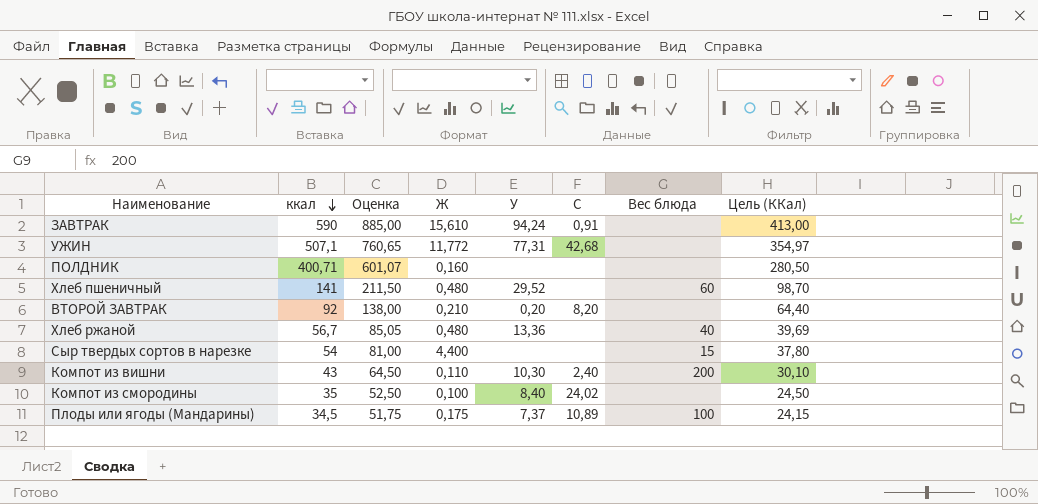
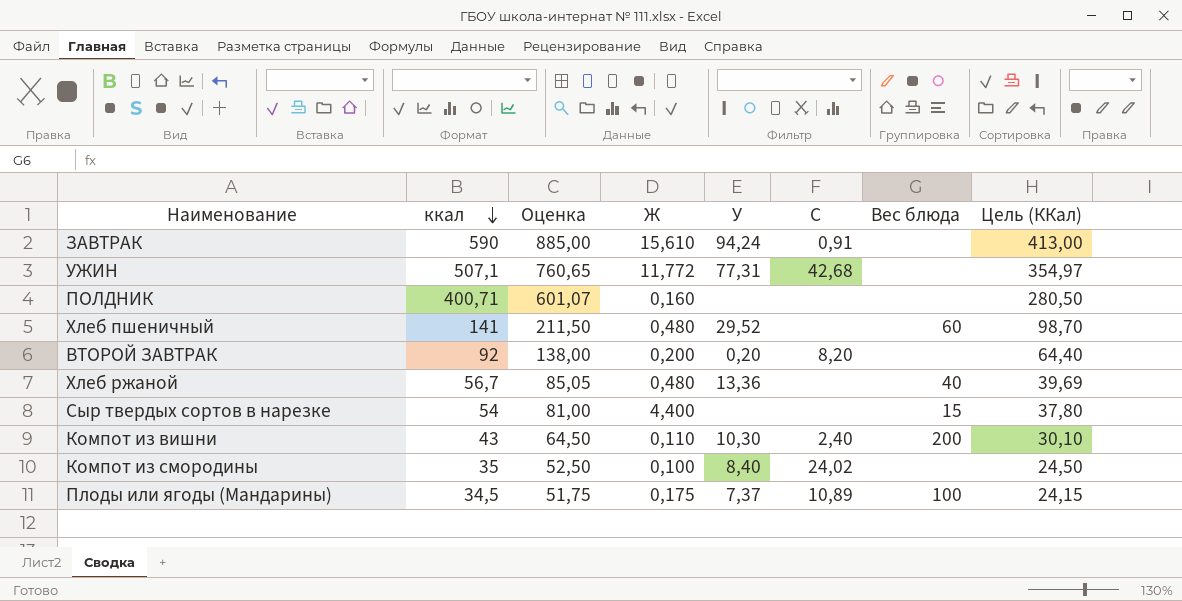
ВТОРОЙ ЗАВТРАК | Ж: 0,210 -> 0,200

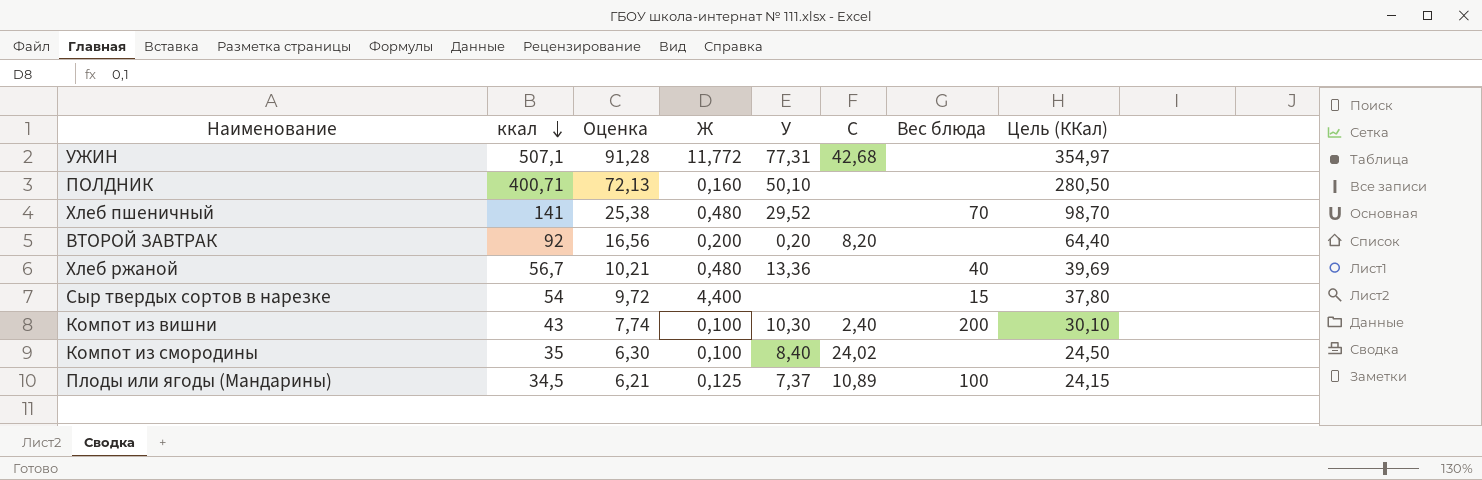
column Оценка | formula: [ккал] * 1,5 -> [ккал] * 0,18
row ЗАВТРАК: 590 | 885,00 | 15,610 | 94,24 | 0,91 | none | 413,00 -> none
ПОЛДНИК | У: none -> 50,10
Хлеб пшеничный | Вес блюда: 60 -> 70
Компот из вишни | Ж: 0,110 -> 0,100
Плоды или ягоды (Мандарины) | Ж: 0,175 -> 0,125

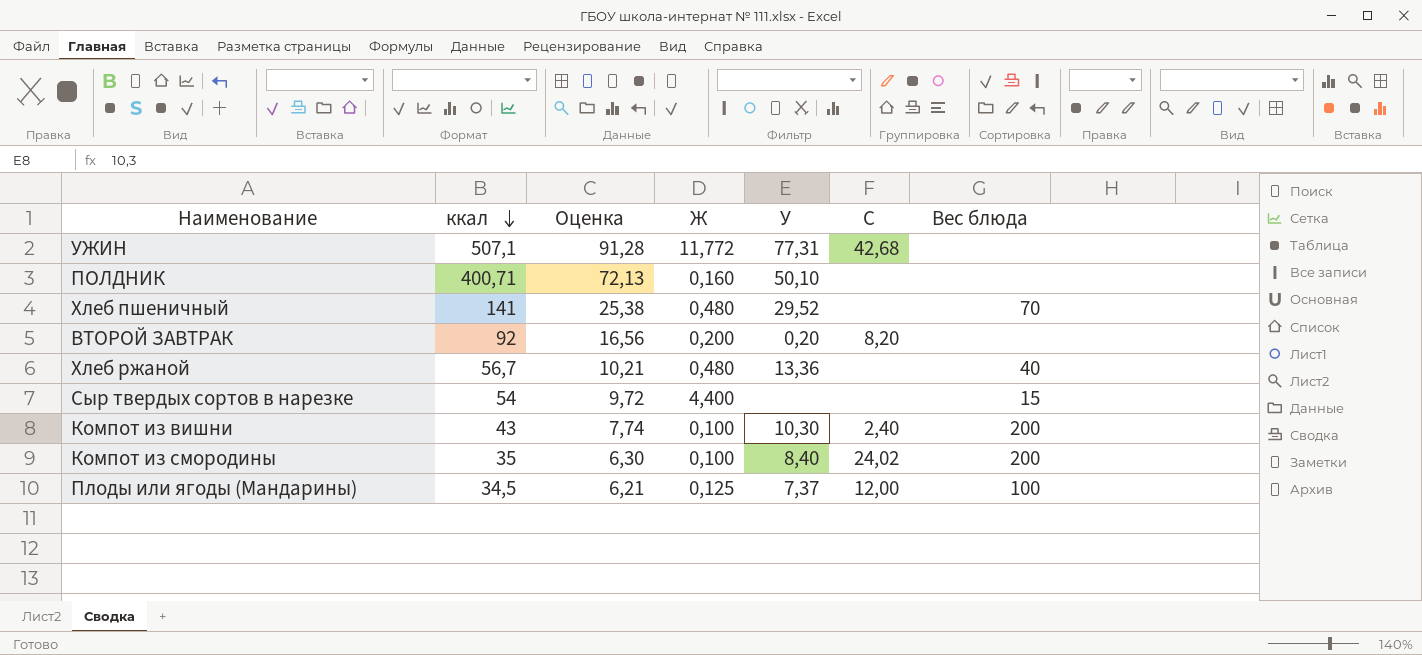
column Цель (ККал) | formula: [ккал] * 0,7 -> none
Компот из смородины | Вес блюда: none -> 200
Плоды или ягоды (Мандарины) | C: 10,89 -> 12,00

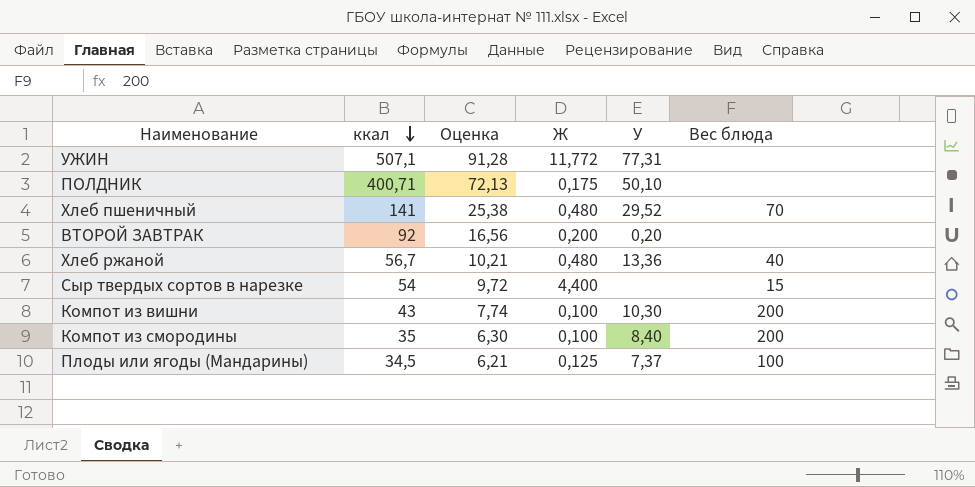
column C | position: 6 -> none
ПОЛДНИК | Ж: 0,160 -> 0,175

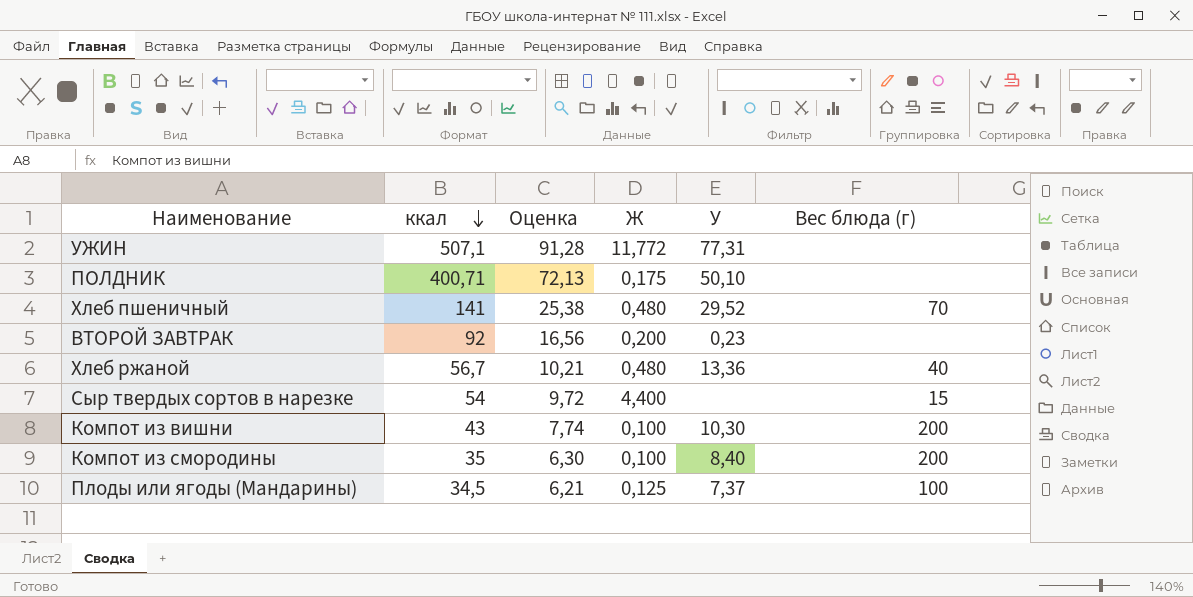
column name: Вес блюда -> Вес блюда (г)
ВТОРОЙ ЗАВТРАК | У: 0,20 -> 0,23

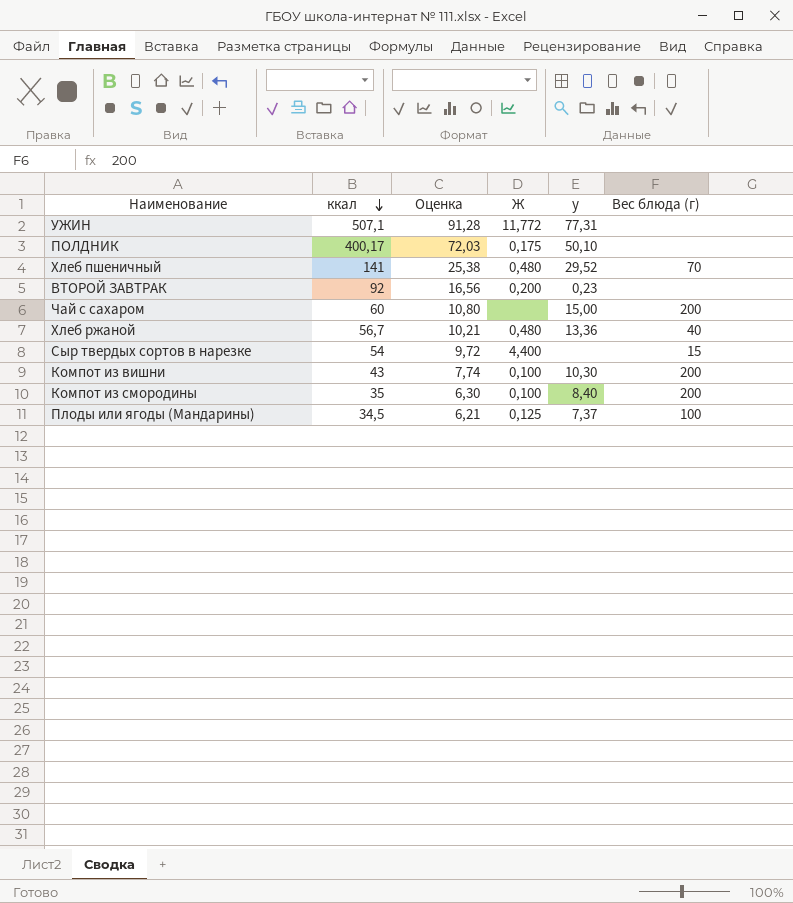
column name: У -> у
ПОЛДНИК | ккал: 400,71 -> 400,17
ПОЛДНИК | Оценка: 72,13 -> 72,03
row Чай с сахаром: none -> 60 | 10,80 | none | 15,00 | 200

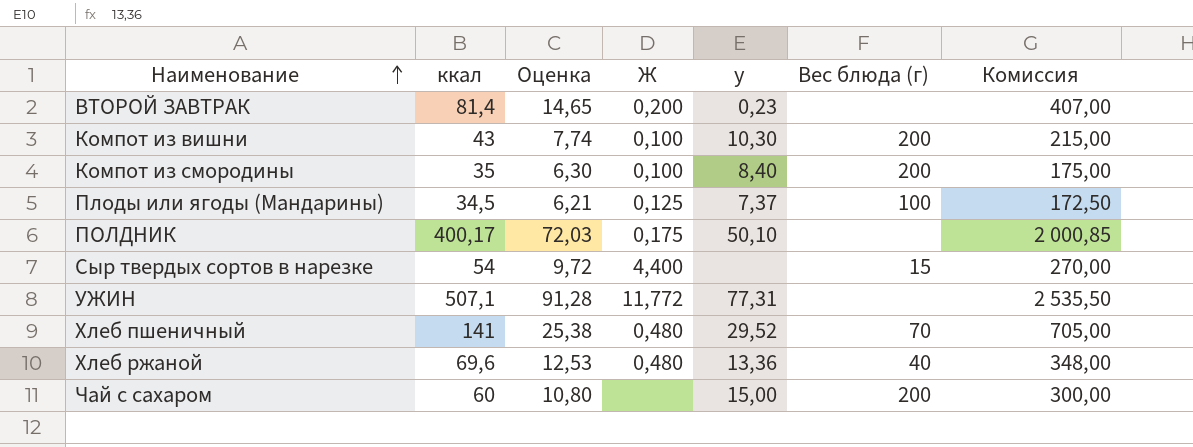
row order: ккал descending -> Наименование ascending
column Комиссия | formula: none -> [ккал] * 5
ВТОРОЙ ЗАВТРАК | ккал: 92 -> 81,4
ВТОРОЙ ЗАВТРАК | Оценка: 16,56 -> 14,65
Хлеб ржаной | ккал: 56,7 -> 69,6
Хлеб ржаной | Оценка: 10,21 -> 12,53

